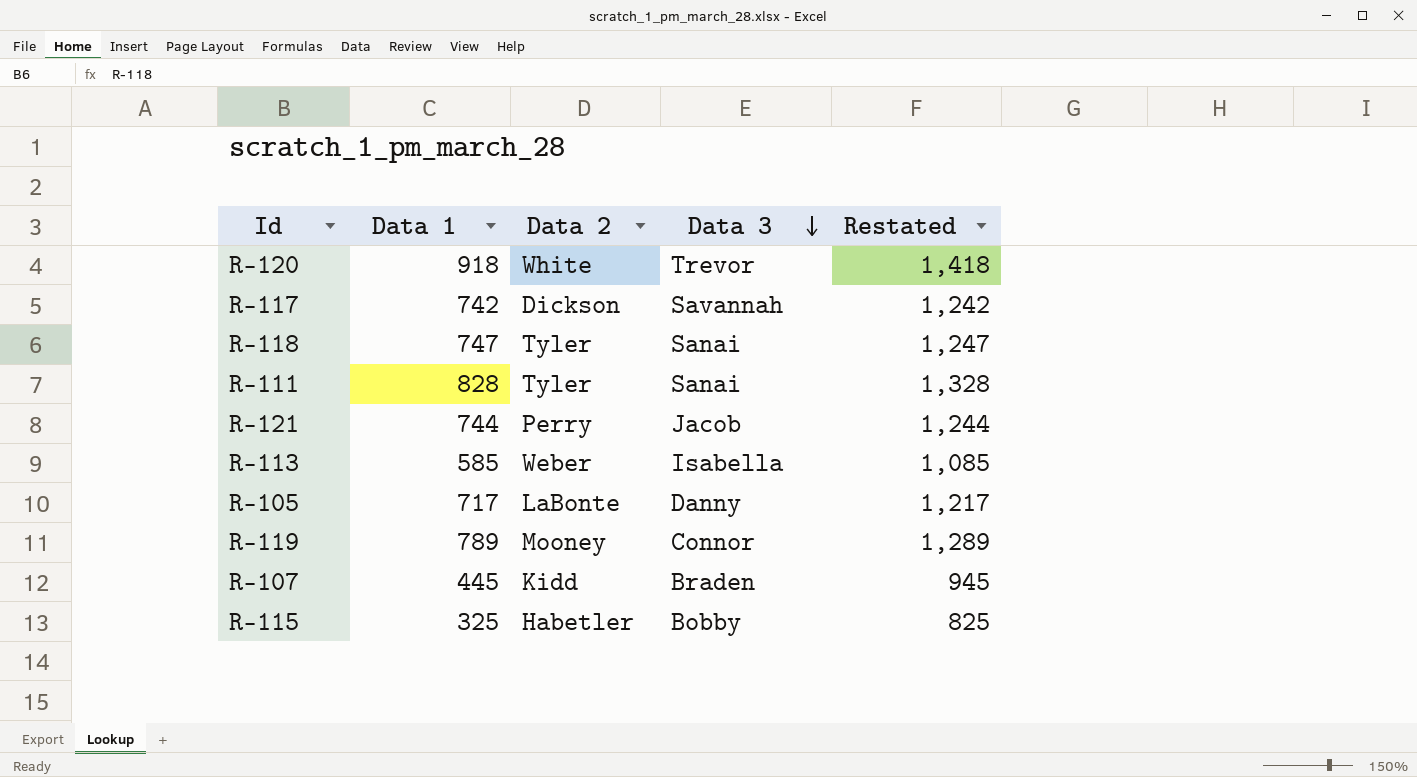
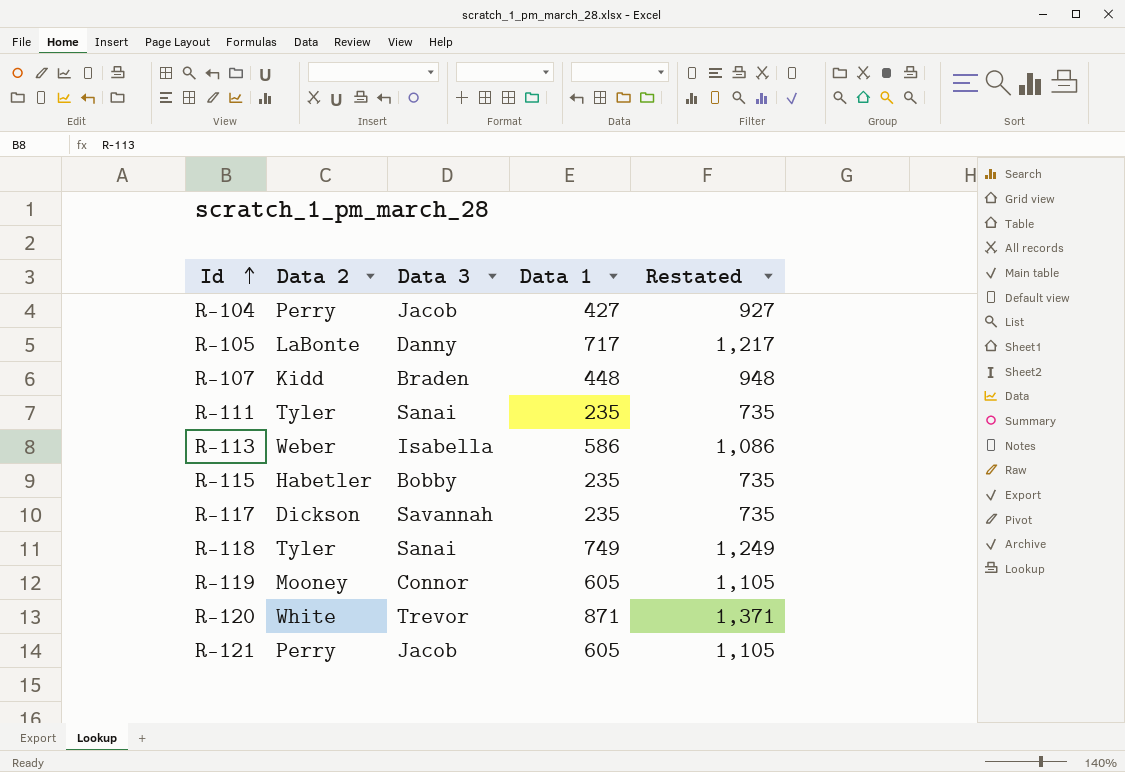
row order: Data 3 descending -> Id ascending
column Data 1 | position: 2 -> 4
row R-104: none -> Perry | Jacob | 427 | 927
R-107 | Data 1: 445 -> 448
R-107 | Restated: 945 -> 948
R-111 | Data 1: 828 -> 235
R-111 | Restated: 1,328 -> 735
R-113 | Data 1: 585 -> 586
R-113 | Restated: 1,085 -> 1,086
R-115 | Data 1: 325 -> 235
R-115 | Restated: 825 -> 735
R-117 | Data 1: 742 -> 235
R-117 | Restated: 1,242 -> 735
R-118 | Data 1: 747 -> 749
R-118 | Restated: 1,247 -> 1,249
R-119 | Data 1: 789 -> 605
R-119 | Restated: 1,289 -> 1,105
R-120 | Data 1: 918 -> 871
R-120 | Restated: 1,418 -> 1,371
R-121 | Data 1: 744 -> 605
R-121 | Restated: 1,244 -> 1,105

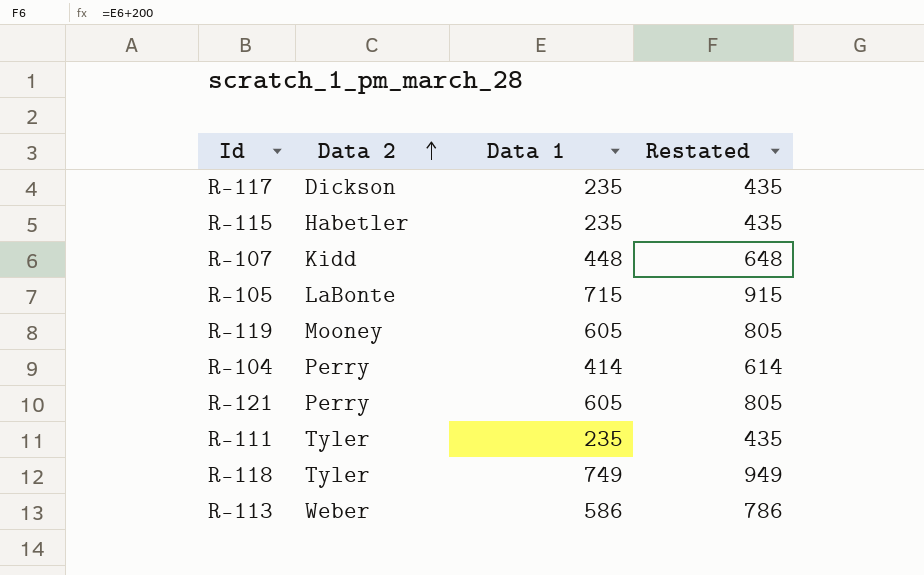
row order: Id ascending -> Data 2 ascending
column Data 3 | position: 3 -> none
column Restated | formula: [Data 1] + 500 -> [Data 1] + 200
row R-120: White | Trevor | 871 | 1,371 -> none
R-105 | Data 1: 717 -> 715
R-104 | Data 1: 427 -> 414

